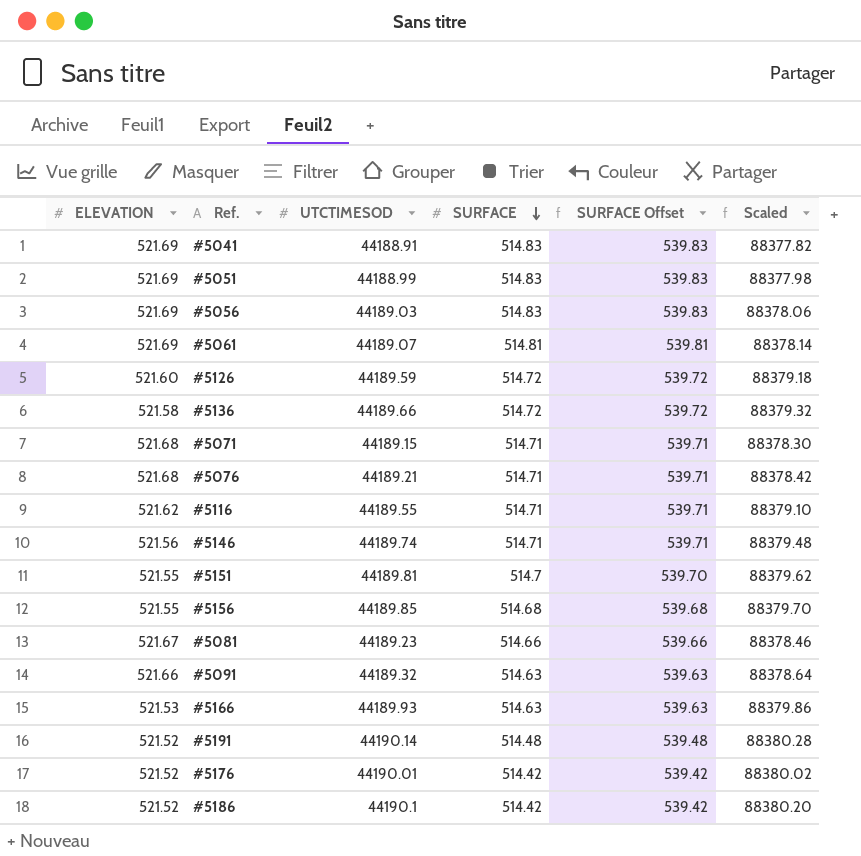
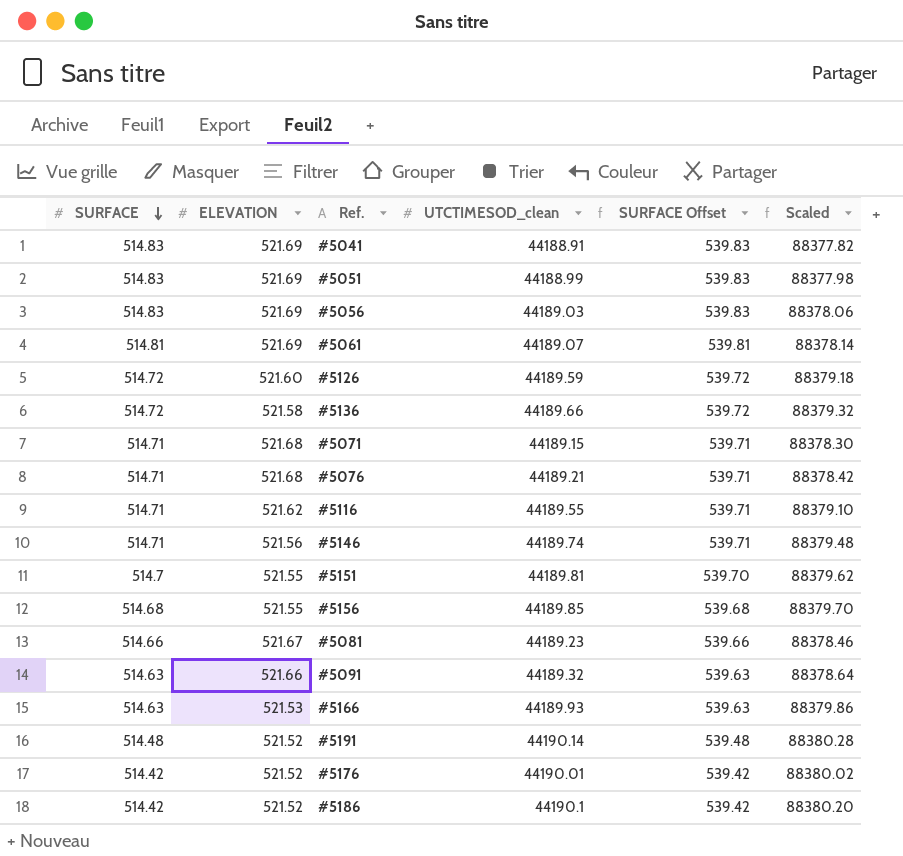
column SURFACE | position: 4 -> 1
column name: UTCTIMESOD -> UTCTIMESOD_clean

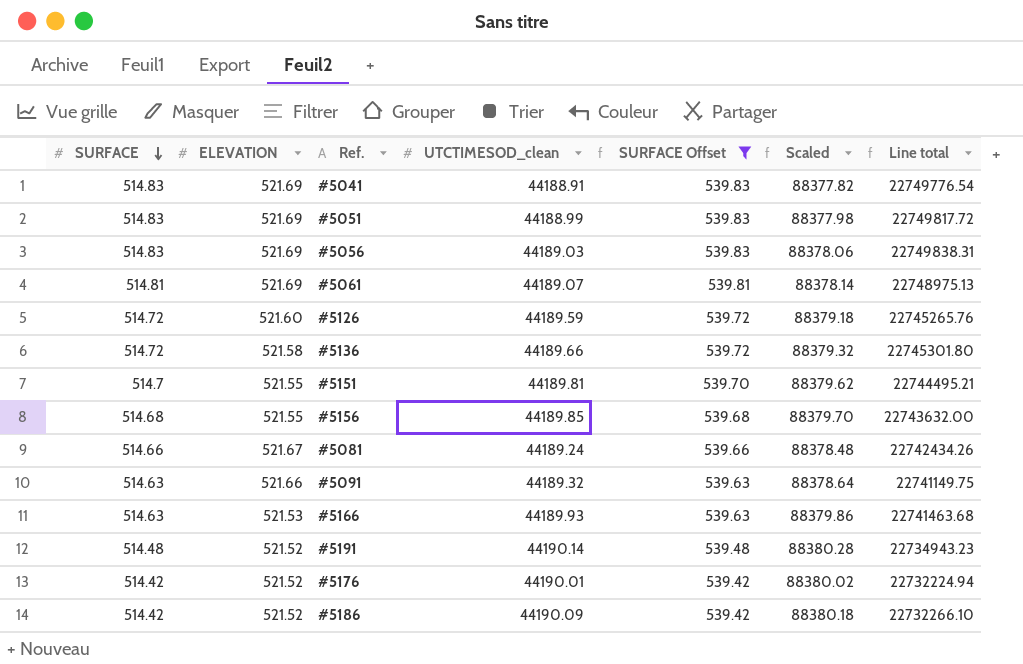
filter: none -> SURFACE Offset != 539.71
column Line total | formula: none -> [SURFACE] * [UTCTIMESOD_clean]
#5081 | UTCTIMESOD_clean: 44189.23 -> 44189.24
#5081 | Scaled: 88378.46 -> 88378.48
#5186 | UTCTIMESOD_clean: 44190.1 -> 44190.09
#5186 | Scaled: 88380.20 -> 88380.18

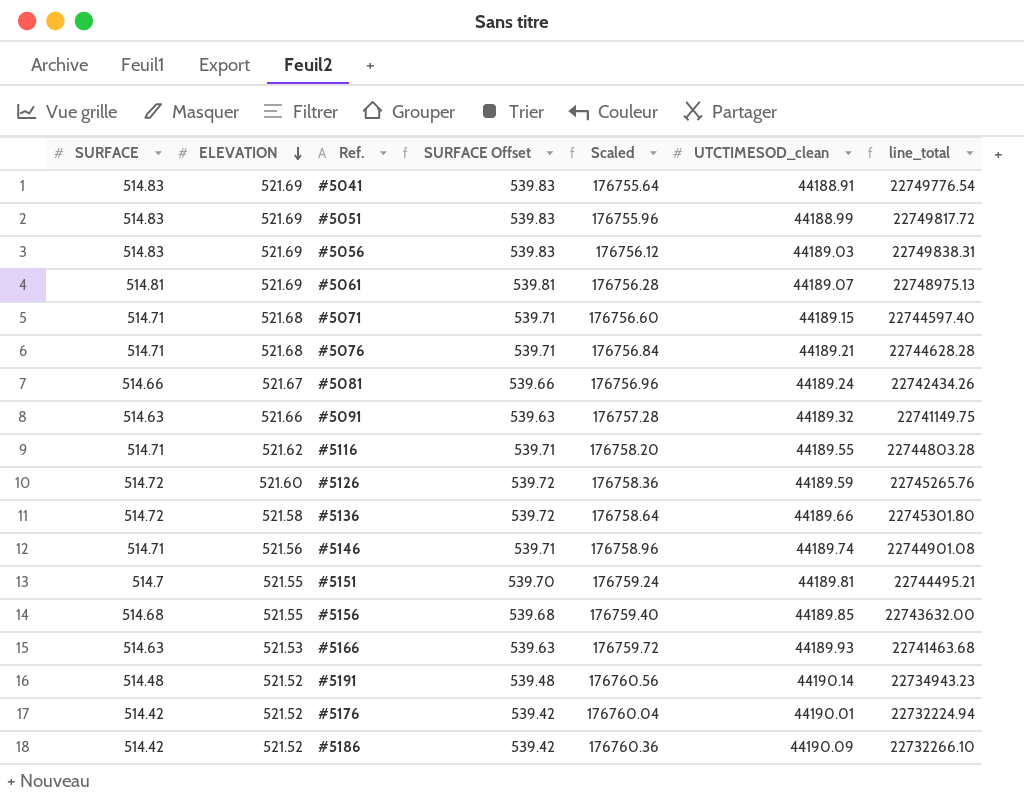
filter: SURFACE Offset != 539.71 -> none
row order: SURFACE descending -> ELEVATION descending
column Scaled | formula: [UTCTIMESOD_clean] * 2 -> [UTCTIMESOD_clean] * 4
column UTCTIMESOD_clean | position: 4 -> 6
column name: Line total -> line_total

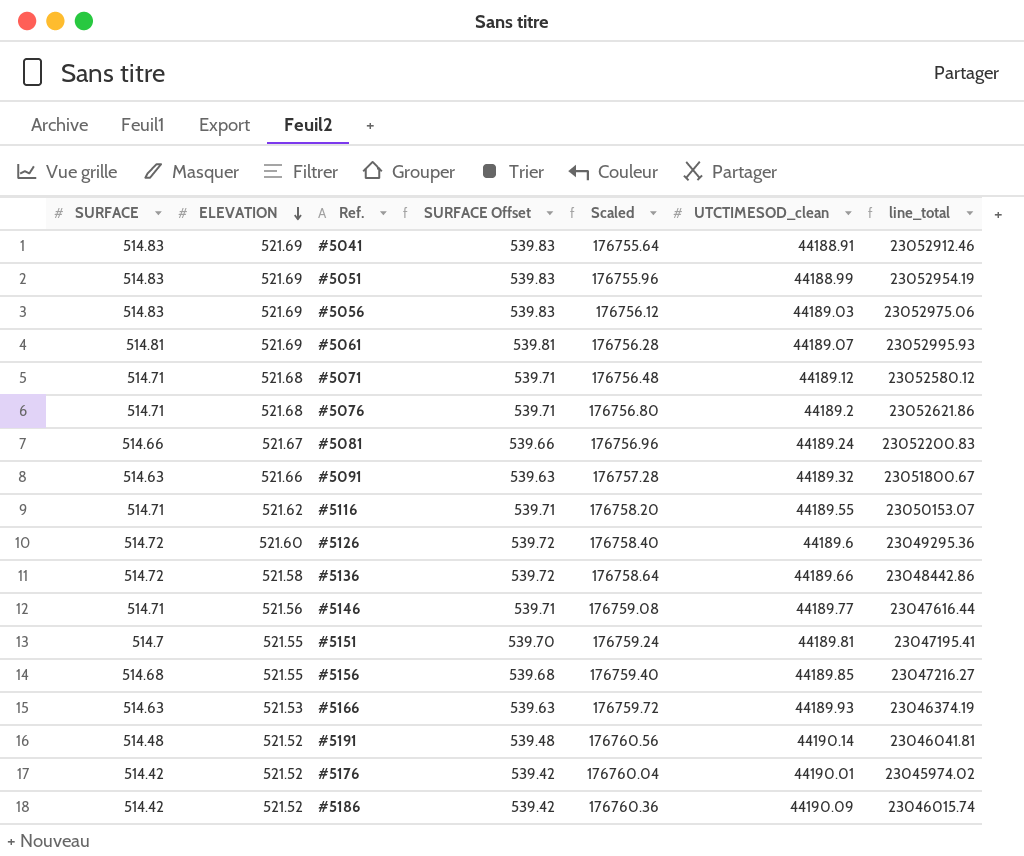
column line_total | formula: [SURFACE] * [UTCTIMESOD_clean] -> [ELEVATION] * [UTCTIMESOD_clean]
#5071 | Scaled: 176756.60 -> 176756.48
#5071 | UTCTIMESOD_clean: 44189.15 -> 44189.12
#5076 | Scaled: 176756.84 -> 176756.80
#5076 | UTCTIMESOD_clean: 44189.21 -> 44189.2
#5126 | Scaled: 176758.36 -> 176758.40
#5126 | UTCTIMESOD_clean: 44189.59 -> 44189.6
#5146 | Scaled: 176758.96 -> 176759.08
#5146 | UTCTIMESOD_clean: 44189.74 -> 44189.77

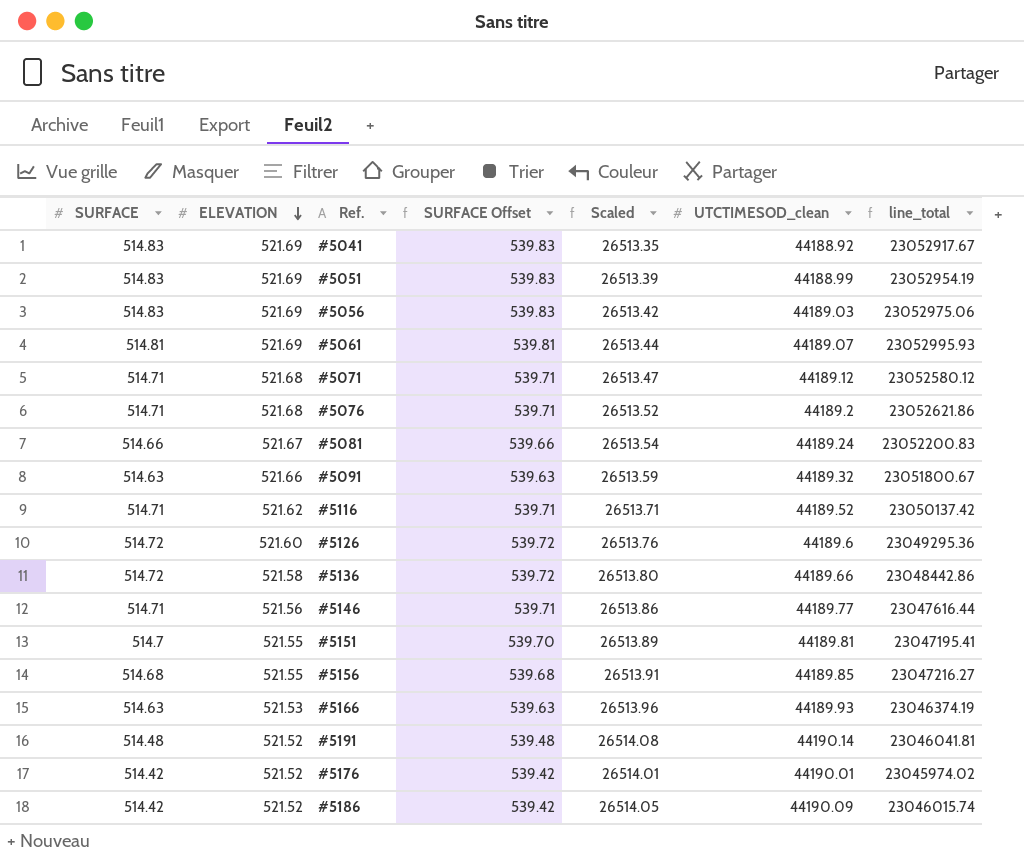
column Scaled | formula: [UTCTIMESOD_clean] * 4 -> [UTCTIMESOD_clean] * 0.6
#5041 | UTCTIMESOD_clean: 44188.91 -> 44188.92
#5041 | line_total: 23052912.46 -> 23052917.67
#5116 | UTCTIMESOD_clean: 44189.55 -> 44189.52
#5116 | line_total: 23050153.07 -> 23050137.42

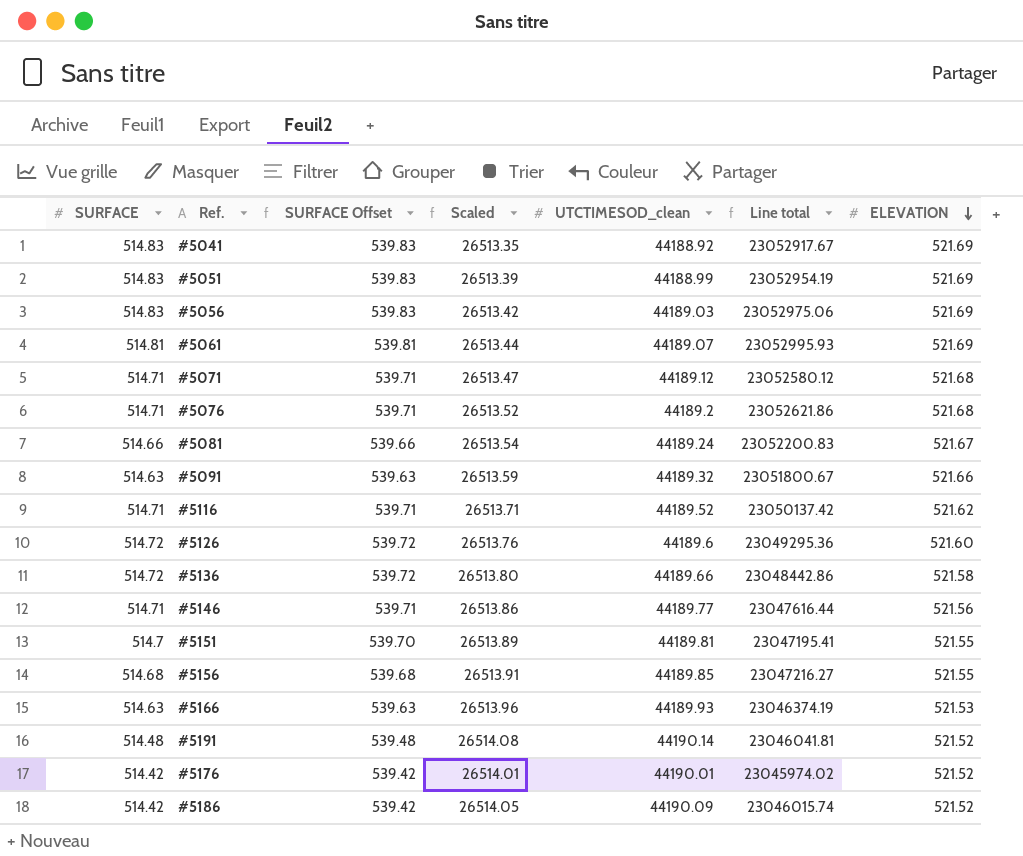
column name: line_total -> Line total
column ELEVATION | position: 2 -> 7

